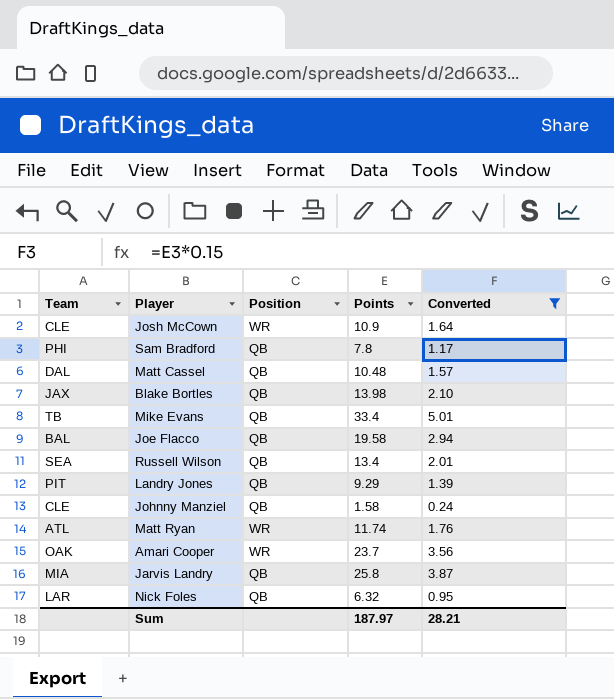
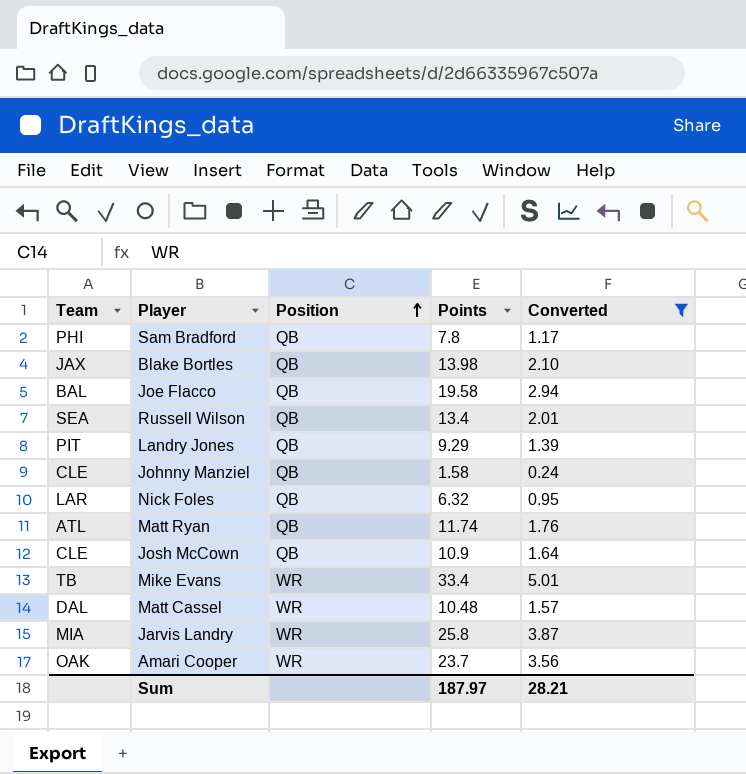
row order: none -> Position ascending
Matt Ryan | Position: WR -> QB
Josh McCown | Position: WR -> QB
Mike Evans | Position: QB -> WR
Matt Cassel | Position: QB -> WR
Jarvis Landry | Position: QB -> WR

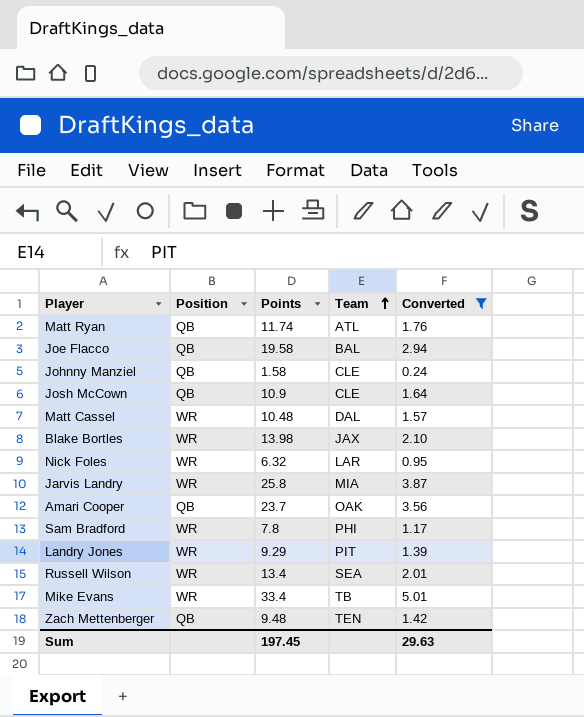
row order: Position ascending -> Team ascending
column Team | position: 1 -> 4
Blake Bortles | Position: QB -> WR
Nick Foles | Position: QB -> WR
Amari Cooper | Position: WR -> QB
Sam Bradford | Position: QB -> WR
Landry Jones | Position: QB -> WR
Russell Wilson | Position: QB -> WR
row Zach Mettenberger: none -> QB | 9.48 | TEN | 1.42
Sum | Points: 187.97 -> 197.45
Sum | Converted: 28.21 -> 29.63

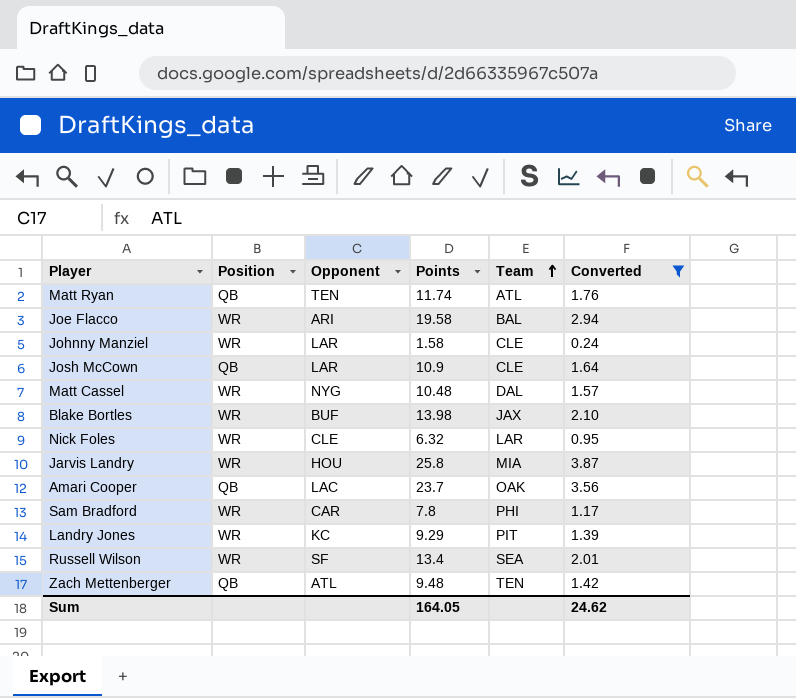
column Opponent | position: none -> 3
row Mike Evans: WR | 33.4 | TB | 5.01 -> none
Joe Flacco | Position: QB -> WR
Johnny Manziel | Position: QB -> WR
Sum | Points: 197.45 -> 164.05
Sum | Converted: 29.63 -> 24.62

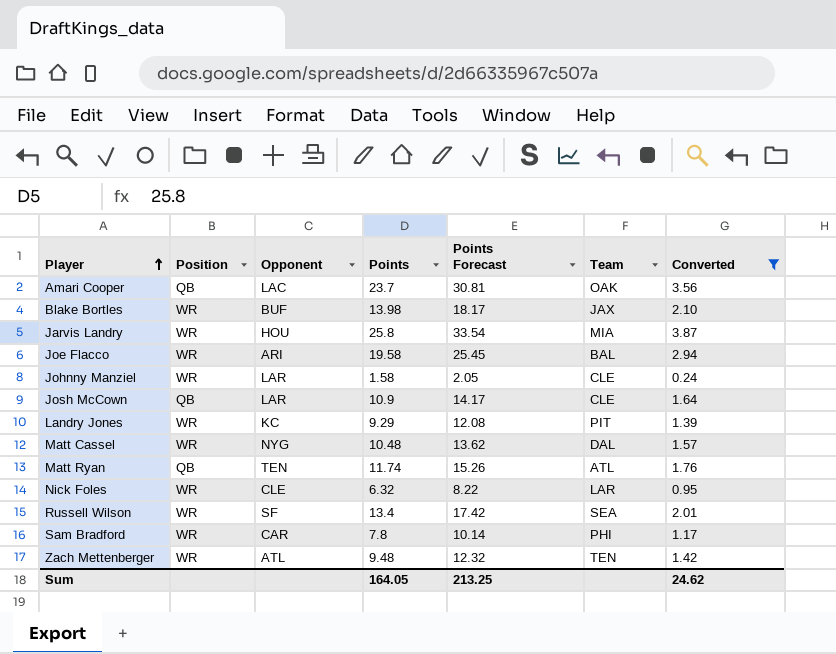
row order: Team ascending -> Player ascending
column Points Forecast | formula: none -> [Points] * 1.3
Zach Mettenberger | Position: QB -> WR

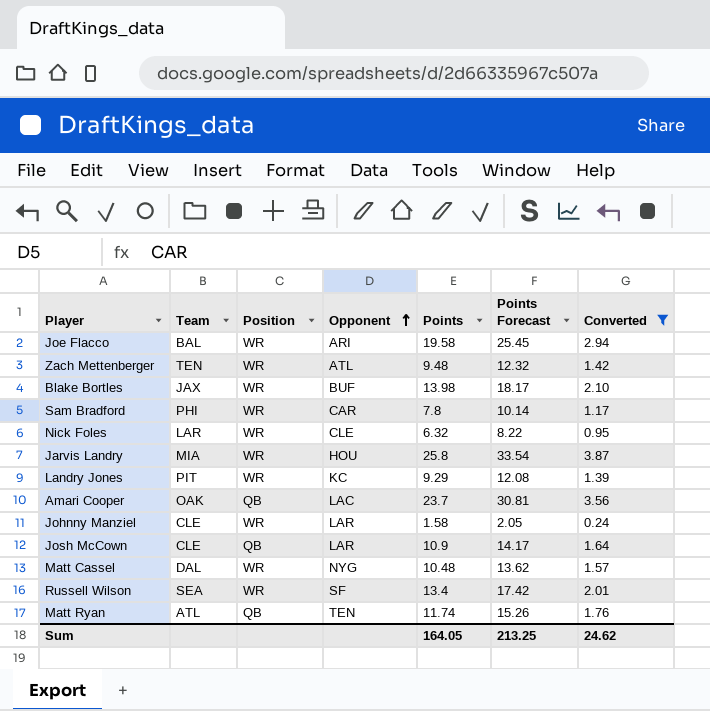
row order: Player ascending -> Opponent ascending
column Team | position: 6 -> 2

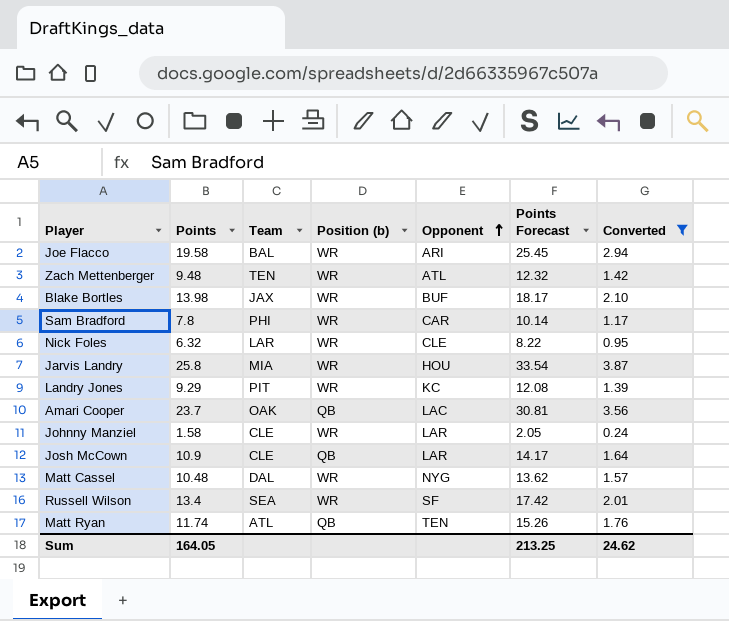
column Points | position: 5 -> 2
column name: Position -> Position (b)

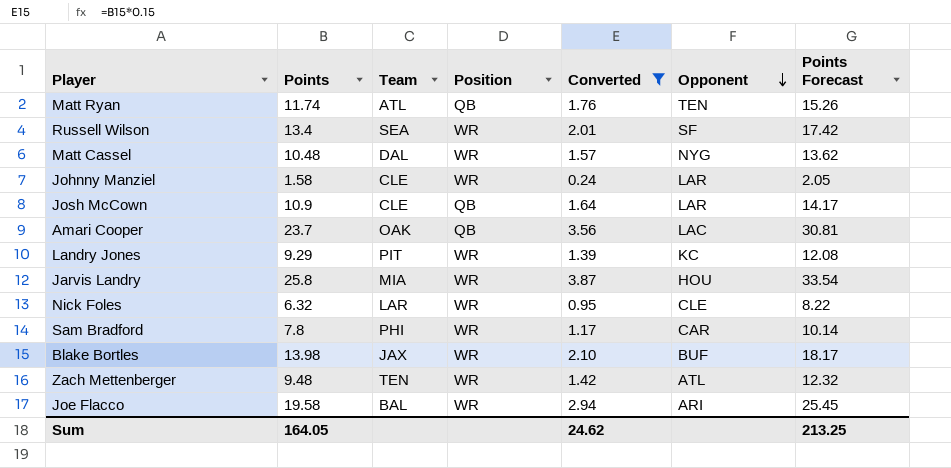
row order: Opponent ascending -> Opponent descending
column name: Position (b) -> Position
column Converted | position: 7 -> 5

